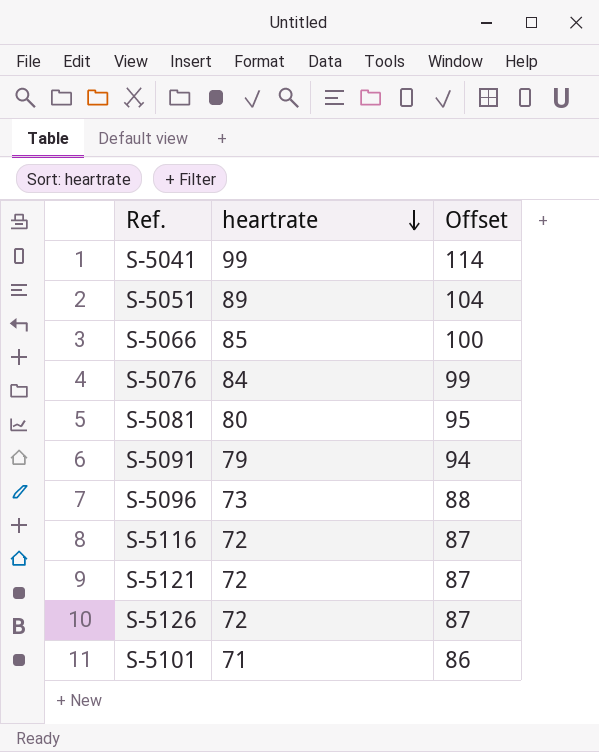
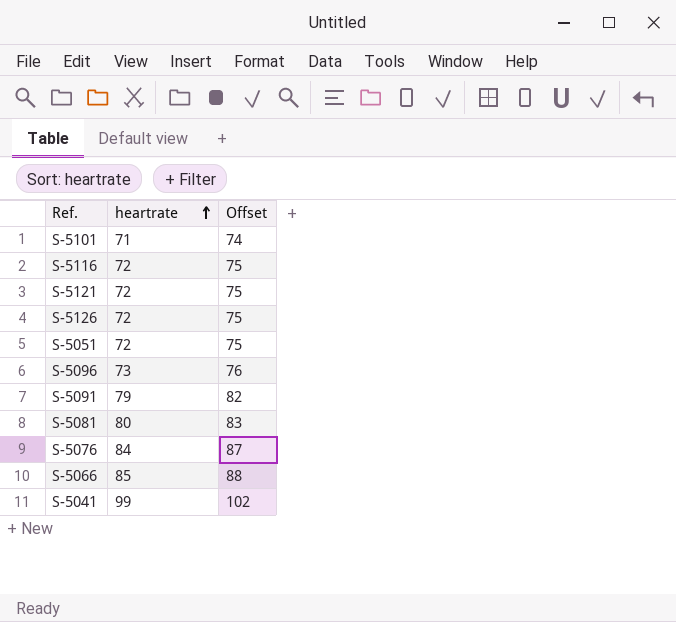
row order: heartrate descending -> heartrate ascending
column Offset | formula: [heartrate] + 15 -> [heartrate] + 3
S-5051 | heartrate: 89 -> 72

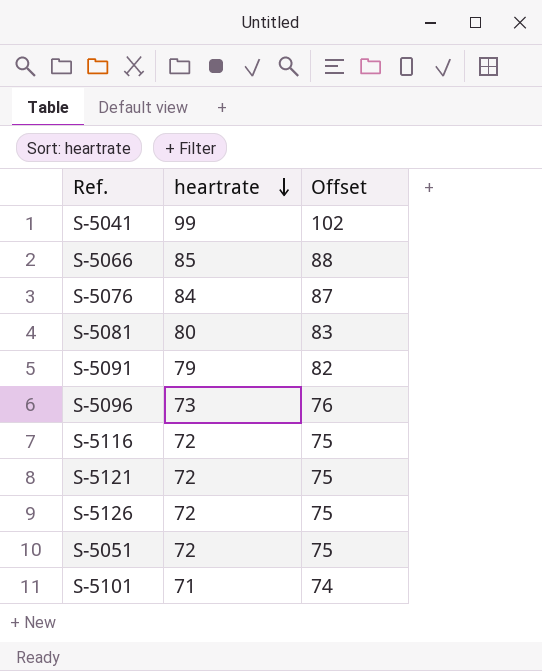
row order: heartrate ascending -> heartrate descending

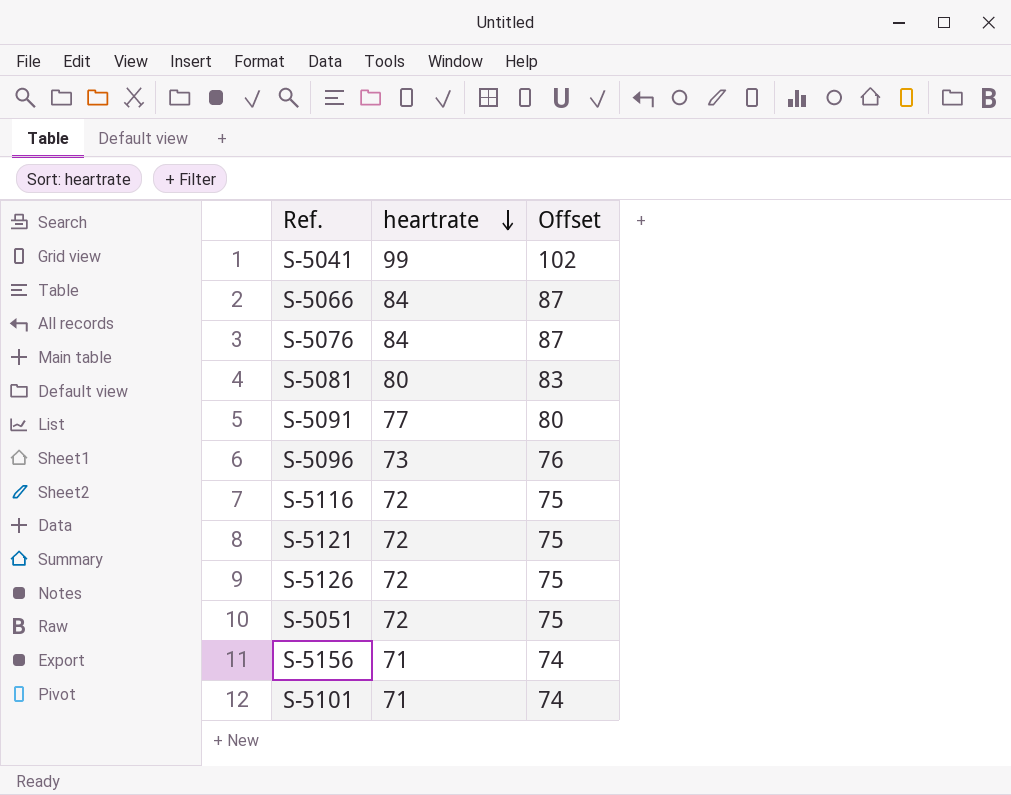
S-5066 | heartrate: 85 -> 84
S-5066 | Offset: 88 -> 87
S-5091 | heartrate: 79 -> 77
S-5091 | Offset: 82 -> 80
row S-5156: none -> 71 | 74

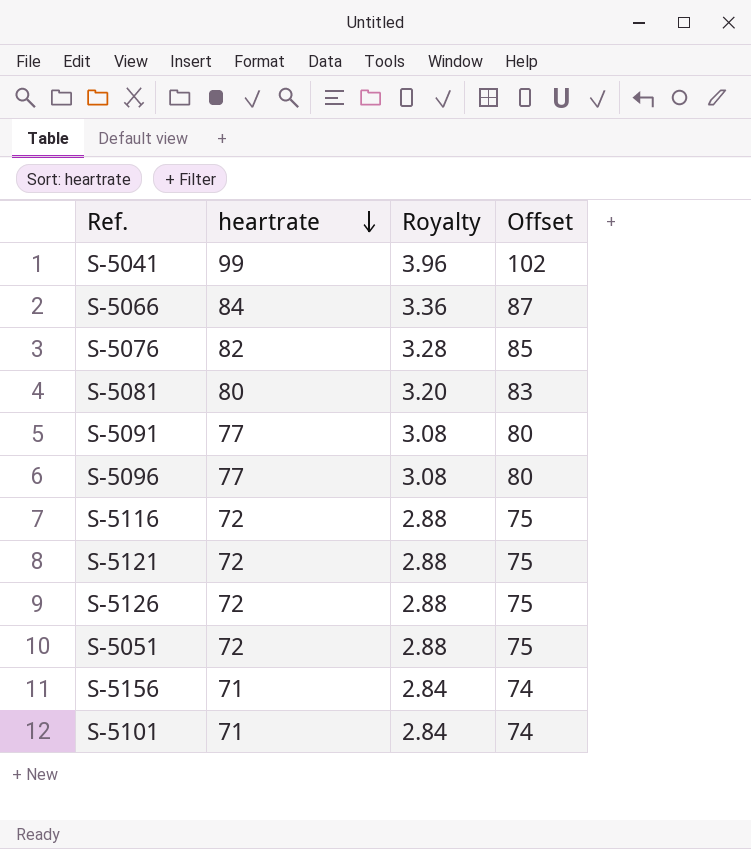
column Royalty | formula: none -> [heartrate] * 0.04
S-5076 | heartrate: 84 -> 82
S-5076 | Offset: 87 -> 85
S-5096 | heartrate: 73 -> 77
S-5096 | Offset: 76 -> 80

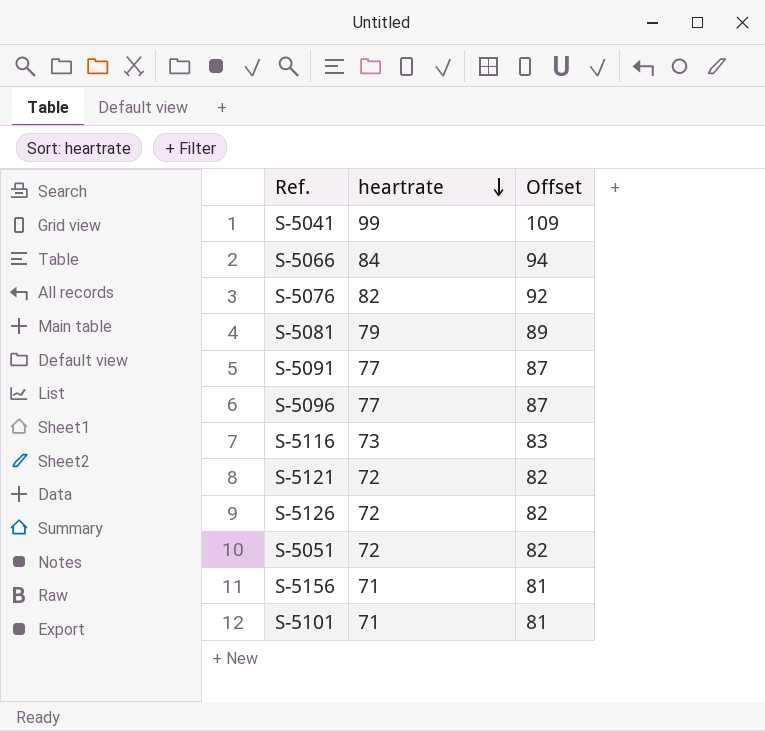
column Royalty | formula: [heartrate] * 0.04 -> none
column Offset | formula: [heartrate] + 3 -> [heartrate] + 10
S-5081 | heartrate: 80 -> 79
S-5116 | heartrate: 72 -> 73

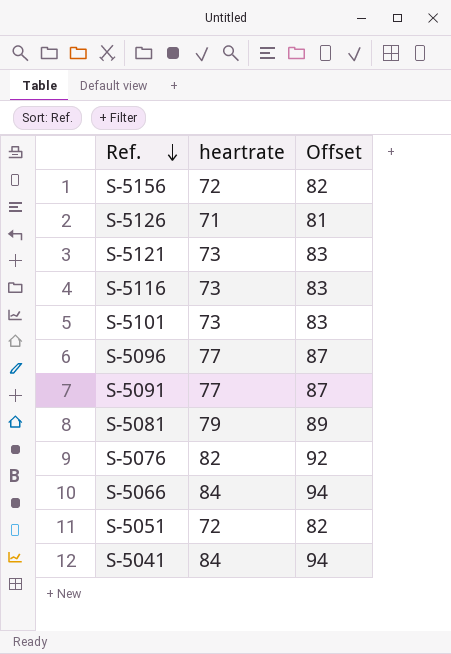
row order: heartrate descending -> Ref. descending
S-5156 | heartrate: 71 -> 72
S-5156 | Offset: 81 -> 82
S-5126 | heartrate: 72 -> 71
S-5126 | Offset: 82 -> 81
S-5121 | heartrate: 72 -> 73
S-5121 | Offset: 82 -> 83
S-5101 | heartrate: 71 -> 73
S-5101 | Offset: 81 -> 83
S-5041 | heartrate: 99 -> 84
S-5041 | Offset: 109 -> 94

